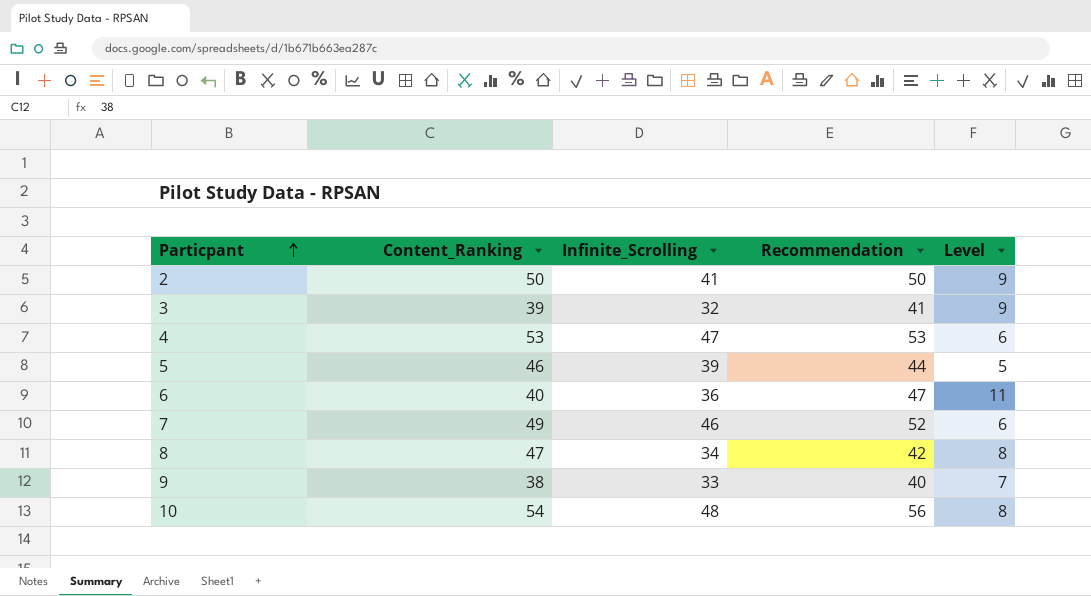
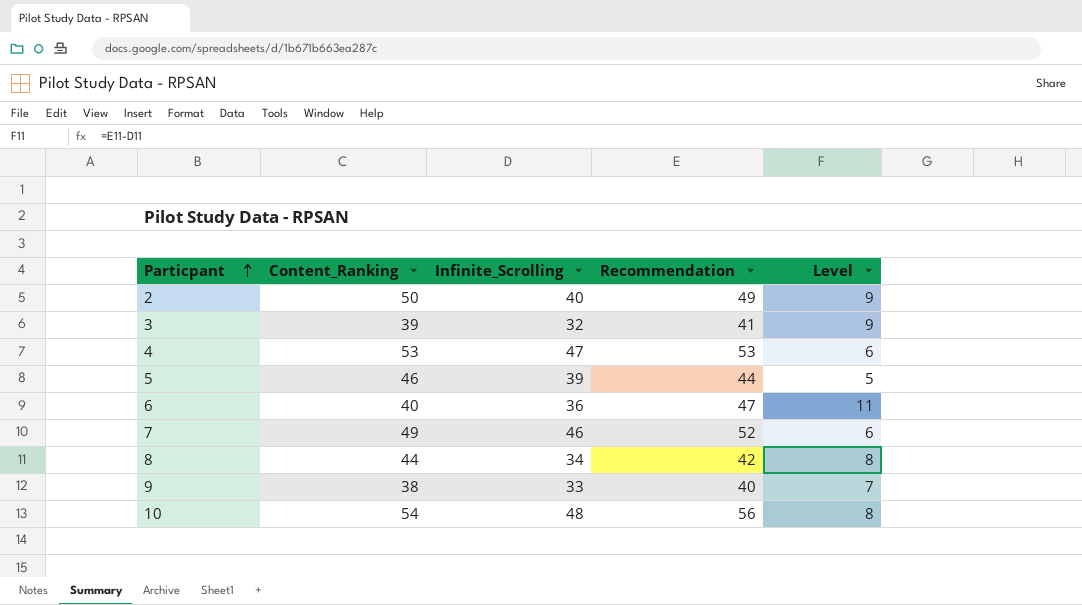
2 | Infinite_Scrolling: 41 -> 40
2 | Recommendation: 50 -> 49
8 | Content_Ranking: 47 -> 44

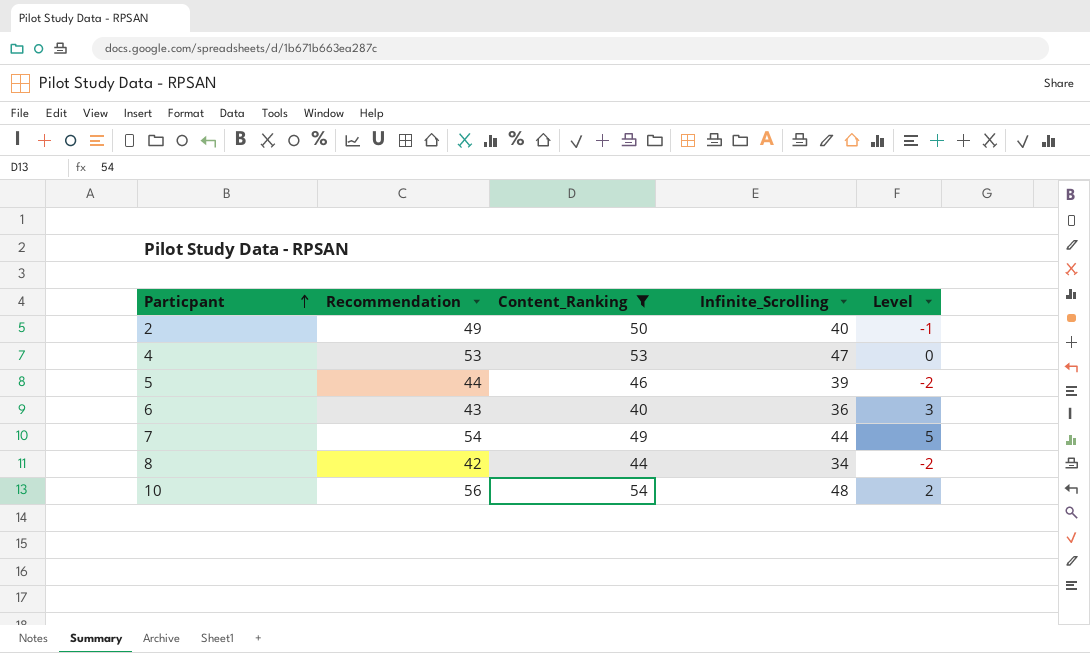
filter: none -> Content_Ranking >= 40
column Recommendation | position: 4 -> 2
column Level | formula: [Recommendation] - [Infinite_Scrolling] -> [Recommendation] - [Content_Ranking]
6 | Recommendation: 47 -> 43
7 | Recommendation: 52 -> 54
7 | Infinite_Scrolling: 46 -> 44

